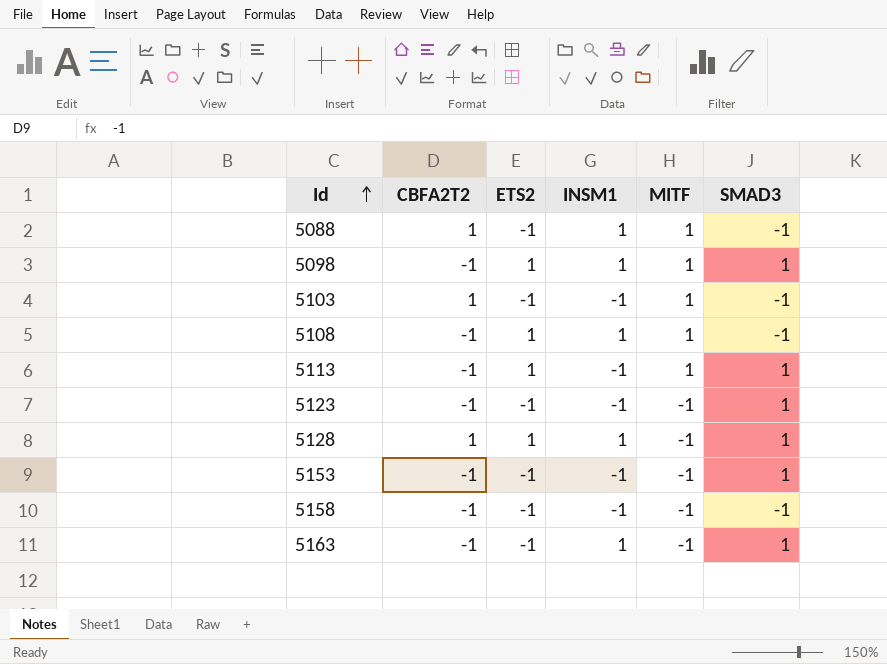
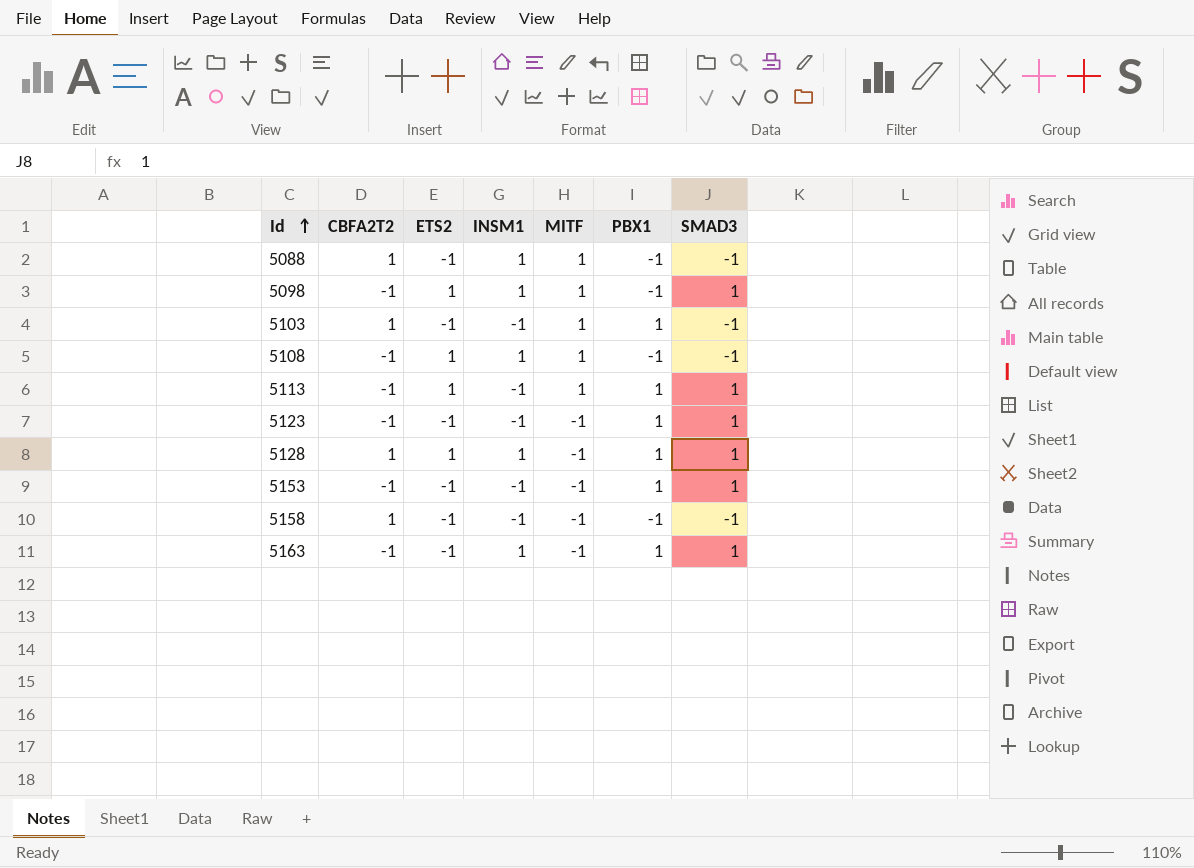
column PBX1 | position: none -> 6
5158 | CBFA2T2: -1 -> 1

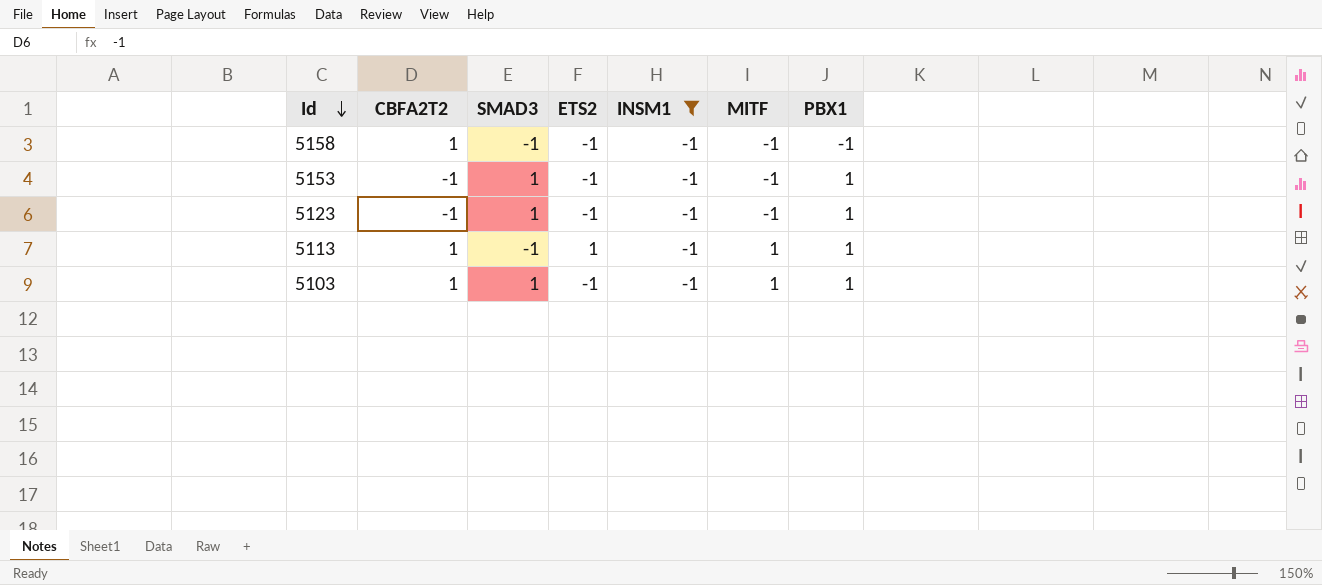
filter: none -> INSM1 = -1
row order: Id ascending -> Id descending
column SMAD3 | position: 7 -> 3
5113 | CBFA2T2: -1 -> 1
5113 | SMAD3: 1 -> -1
5103 | SMAD3: -1 -> 1

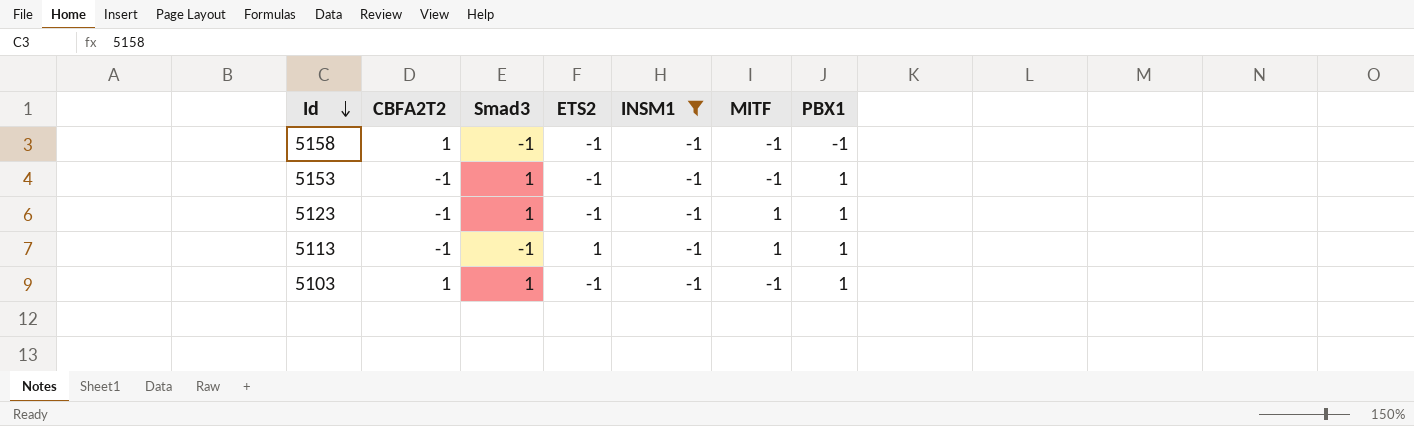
column name: SMAD3 -> Smad3
5123 | MITF: -1 -> 1
5113 | CBFA2T2: 1 -> -1
5103 | MITF: 1 -> -1

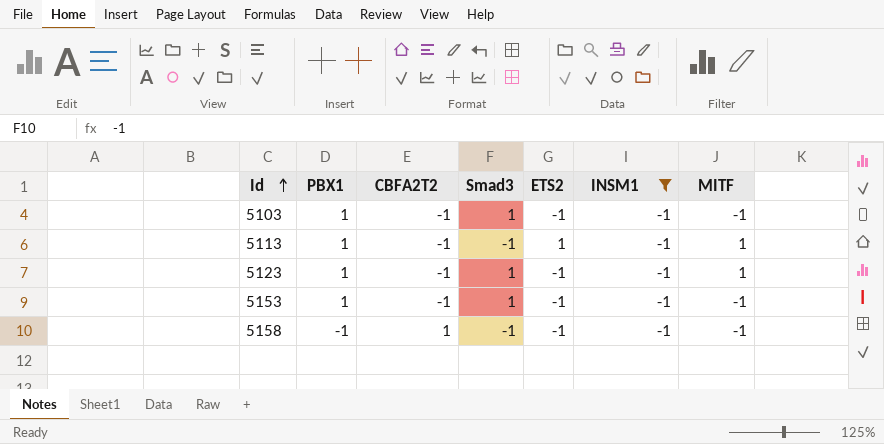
row order: Id descending -> Id ascending
column PBX1 | position: 7 -> 2
5103 | CBFA2T2: 1 -> -1

